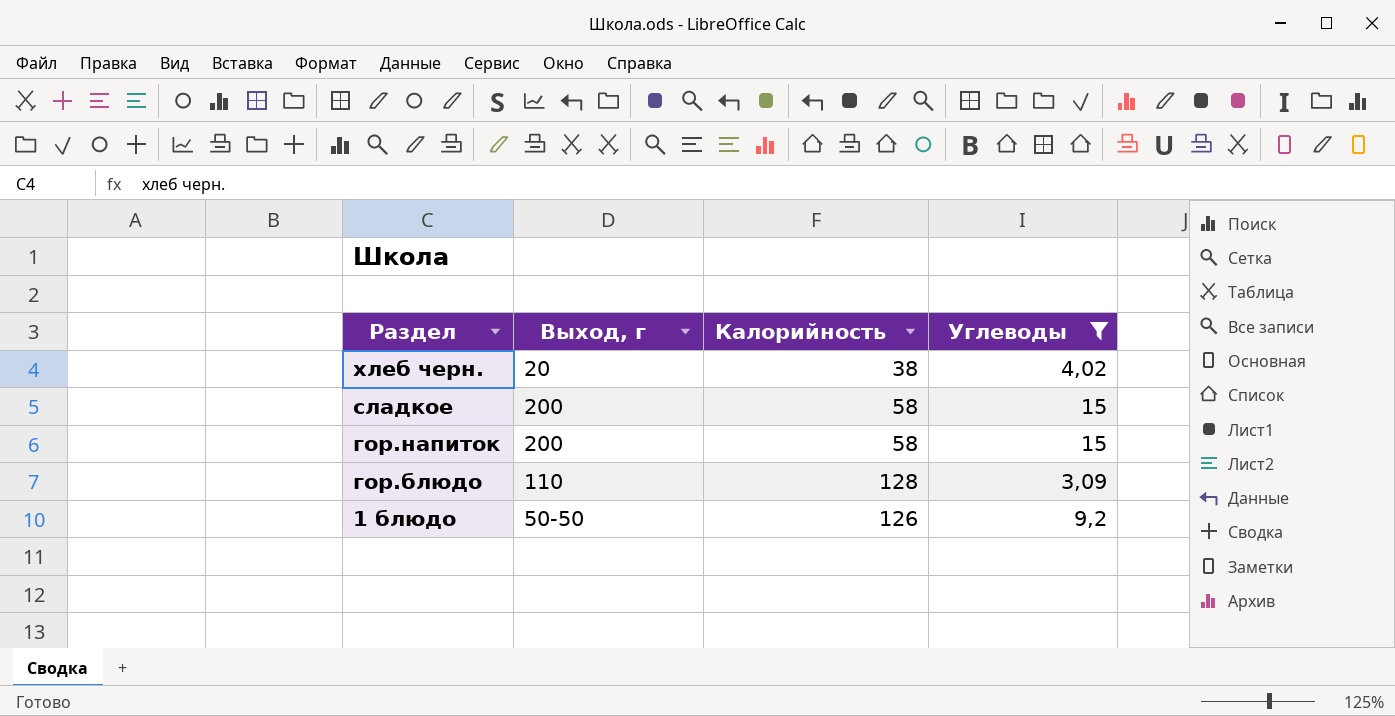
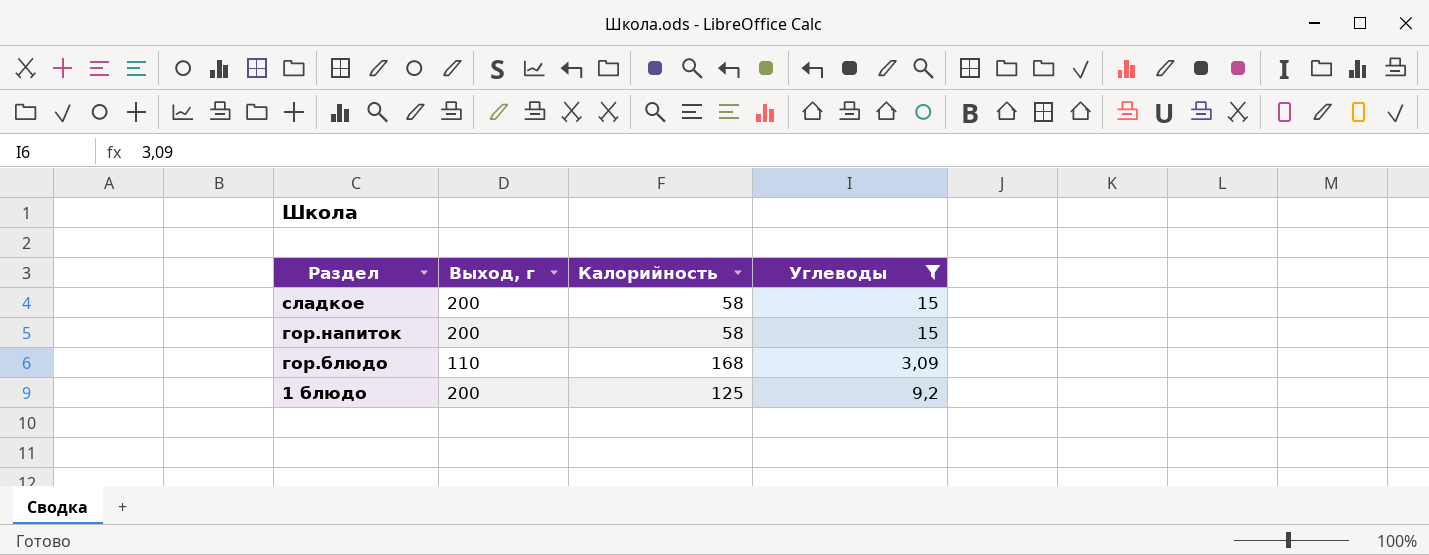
row хлеб черн.: 20 | 38 | 4,02 -> none
гор.блюдо | Калорийность: 128 -> 168
1 блюдо | Выход, г: 50-50 -> 200
1 блюдо | Калорийность: 126 -> 125

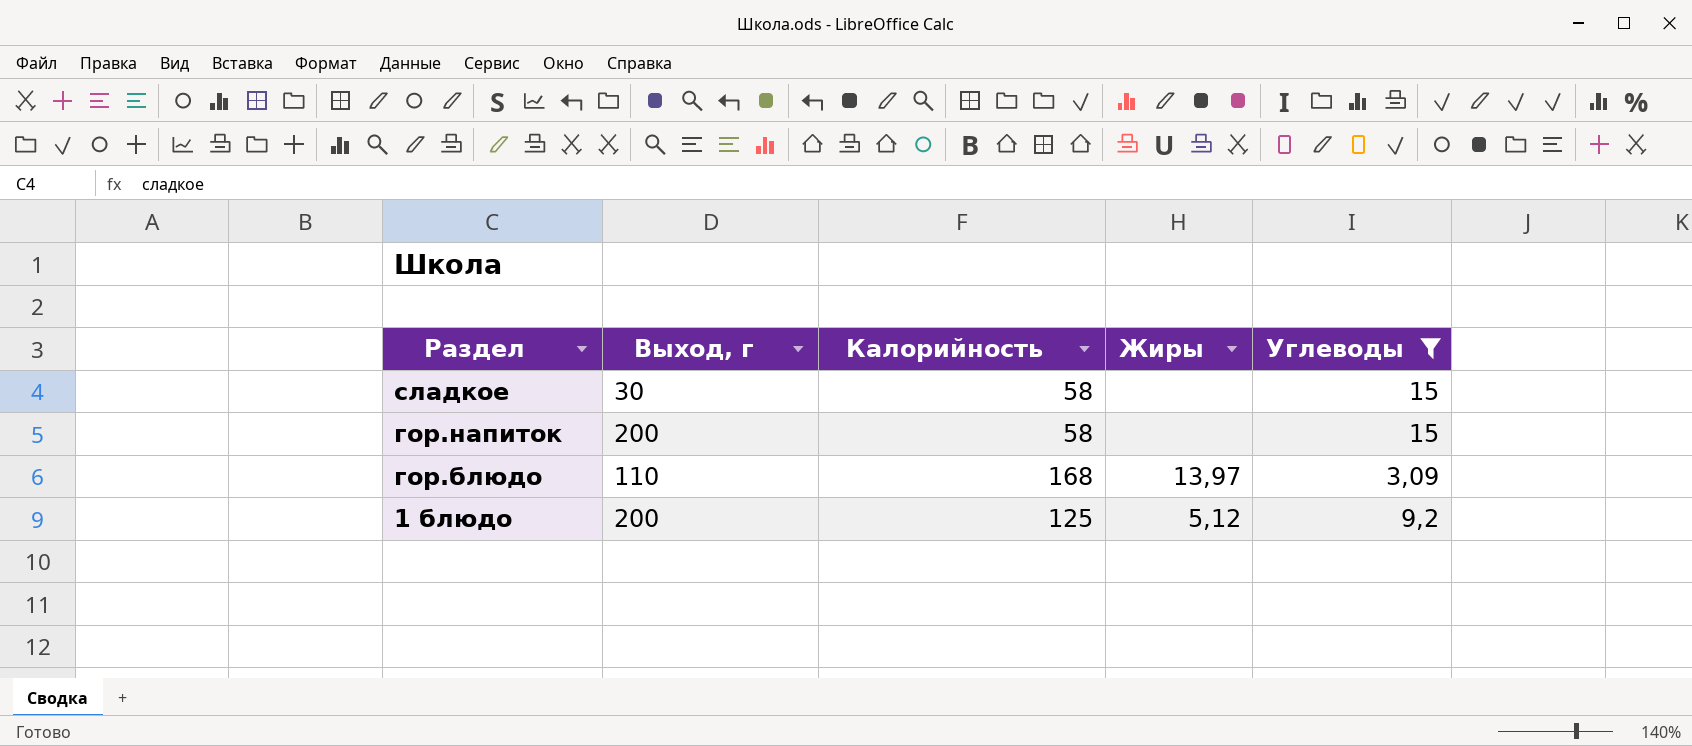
column Жиры | position: none -> 4
сладкое | Выход, г: 200 -> 30

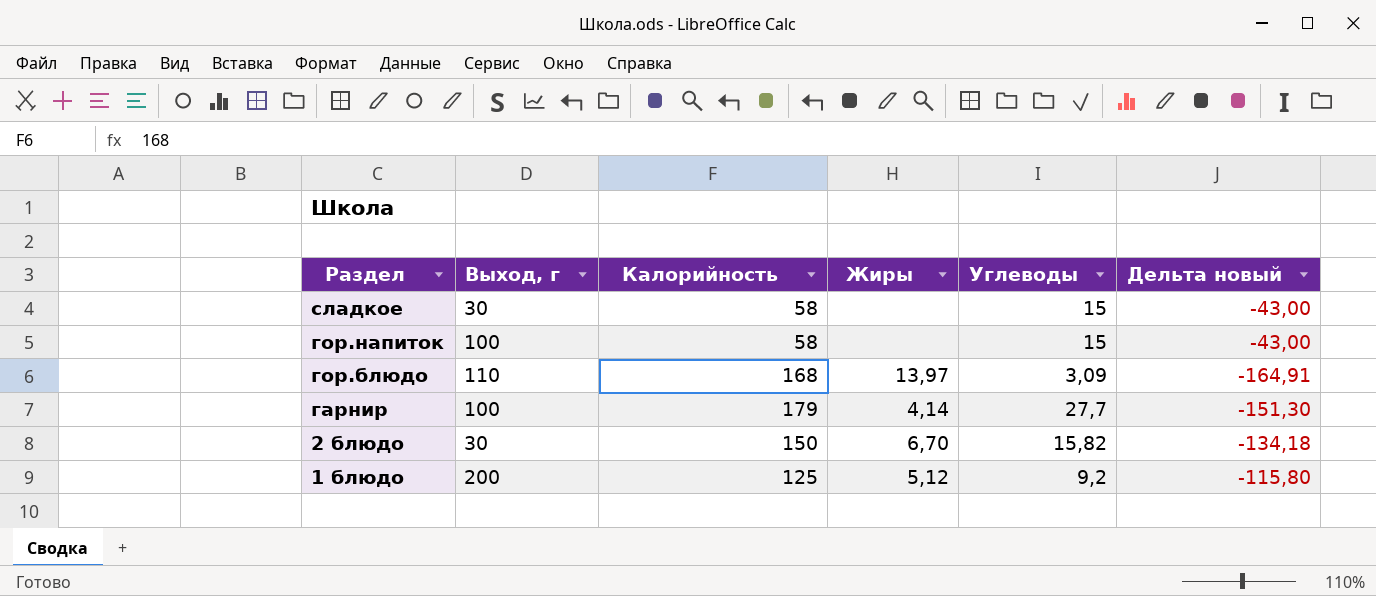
filter: Углеводы <= 15 -> none
column Дельта новый | formula: none -> [Углеводы] - [Калорийность]
гор.напиток | Выход, г: 200 -> 100

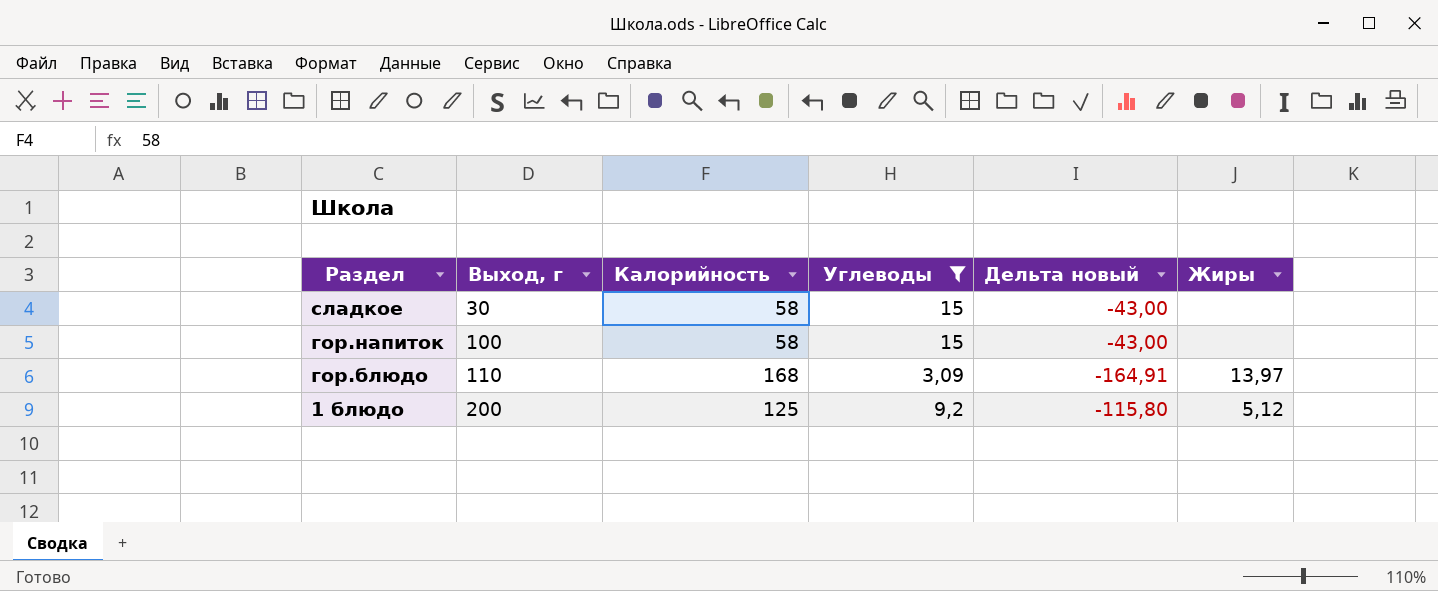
filter: none -> Углеводы <= 15
column Жиры | position: 4 -> 6

